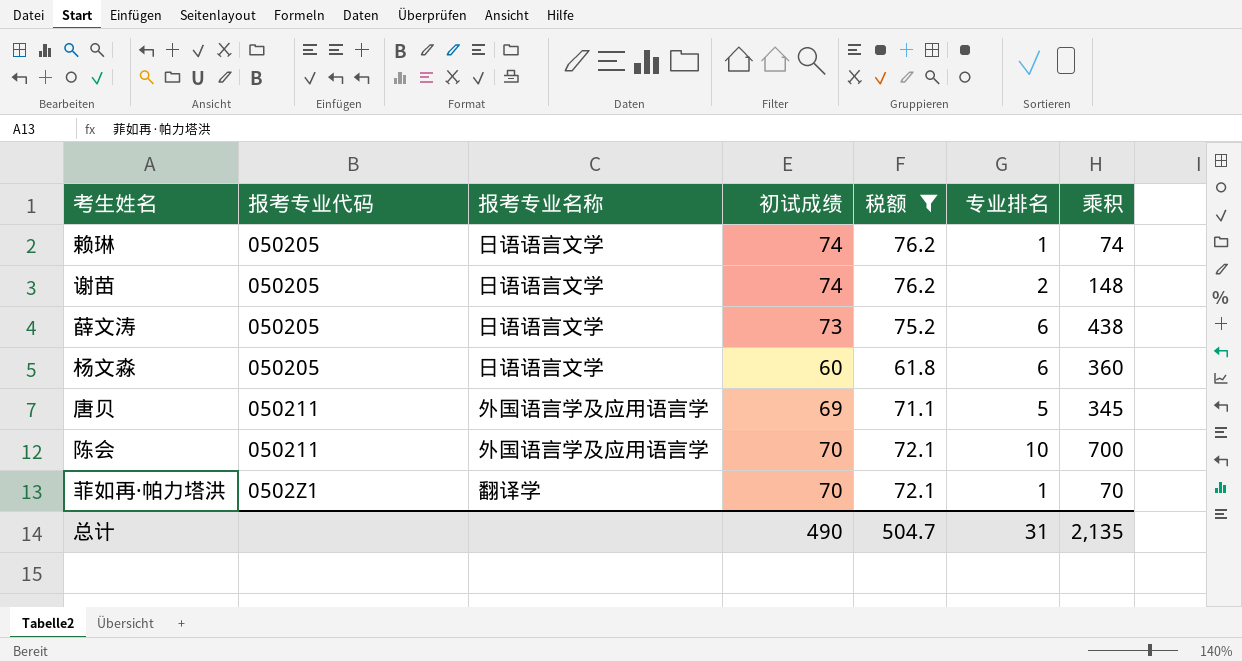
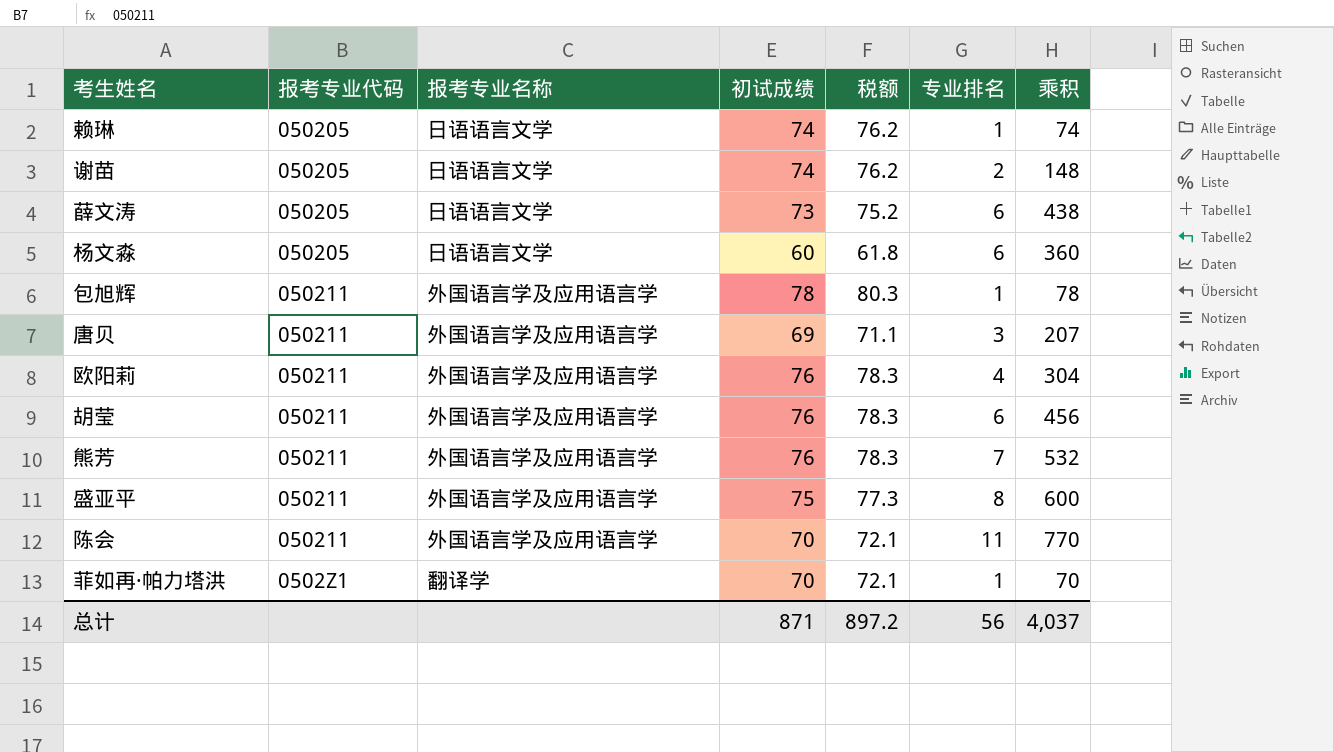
filter: 税额 <= 76.2 -> none
唐贝 | 专业排名: 5 -> 3
唐贝 | 乘积: 345 -> 207
陈会 | 专业排名: 10 -> 11
陈会 | 乘积: 700 -> 770
总计 | 初试成绩: 490 -> 871
总计 | 税额: 504.7 -> 897.2
总计 | 专业排名: 31 -> 56
总计 | 乘积: 2,135 -> 4,037

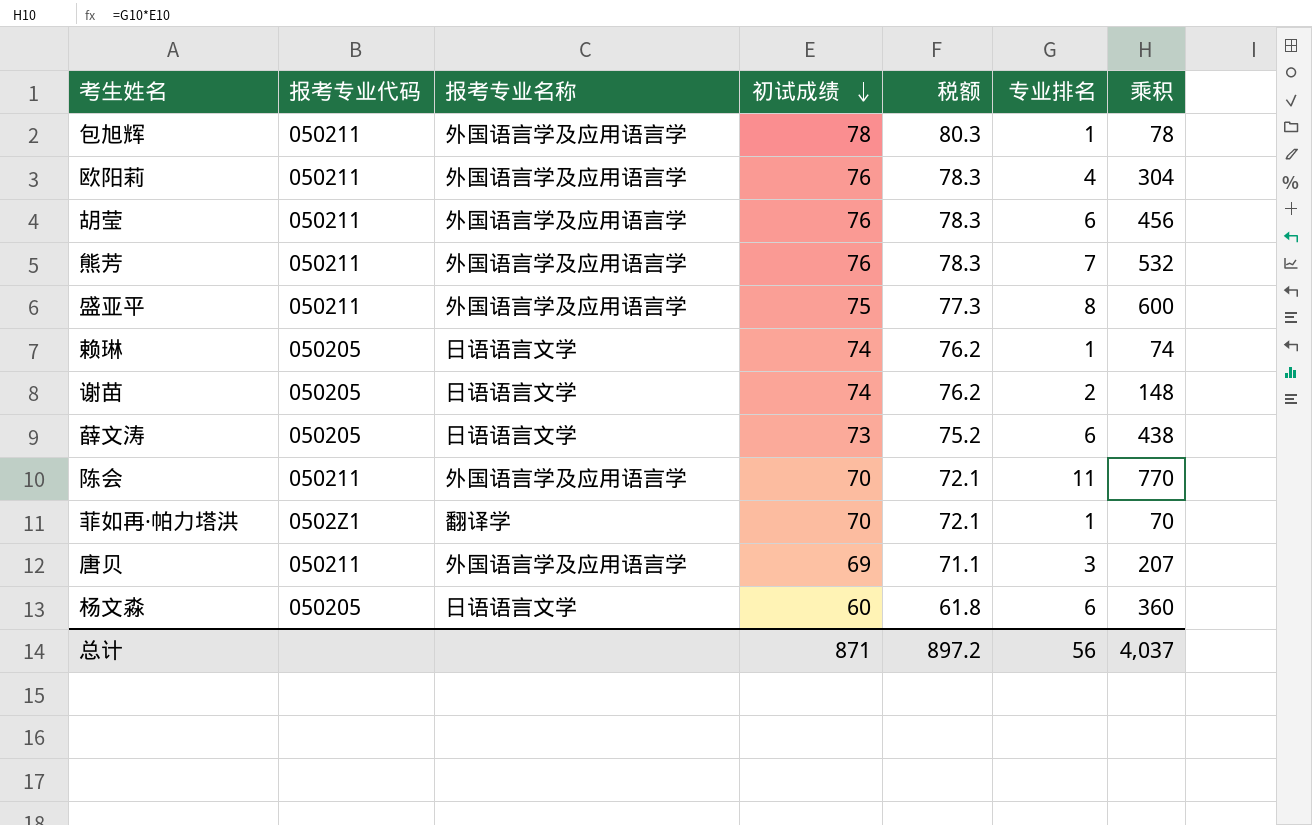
row order: none -> 初试成绩 descending

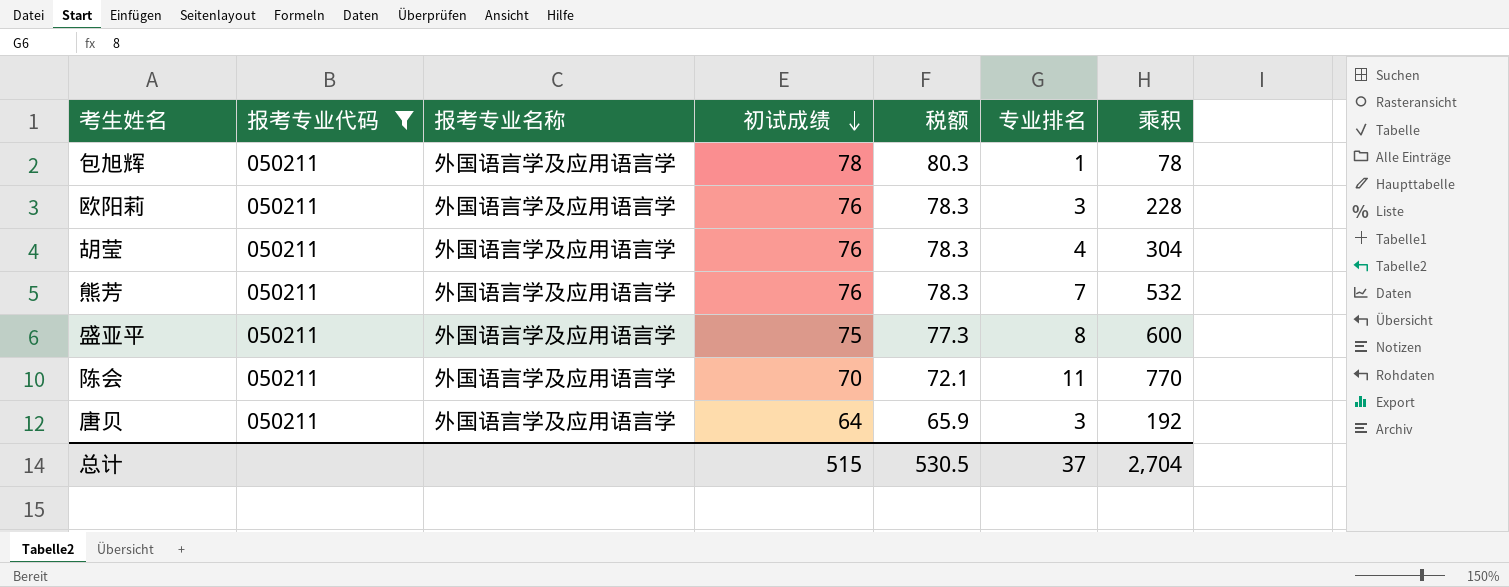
filter: none -> 报考专业代码 = 050211
欧阳莉 | 专业排名: 4 -> 3
欧阳莉 | 乘积: 304 -> 228
胡莹 | 专业排名: 6 -> 4
胡莹 | 乘积: 456 -> 304
唐贝 | 初试成绩: 69 -> 64
唐贝 | 税额: 71.1 -> 65.9
唐贝 | 乘积: 207 -> 192
总计 | 初试成绩: 871 -> 515
总计 | 税额: 897.2 -> 530.5
总计 | 专业排名: 56 -> 37
总计 | 乘积: 4,037 -> 2,704

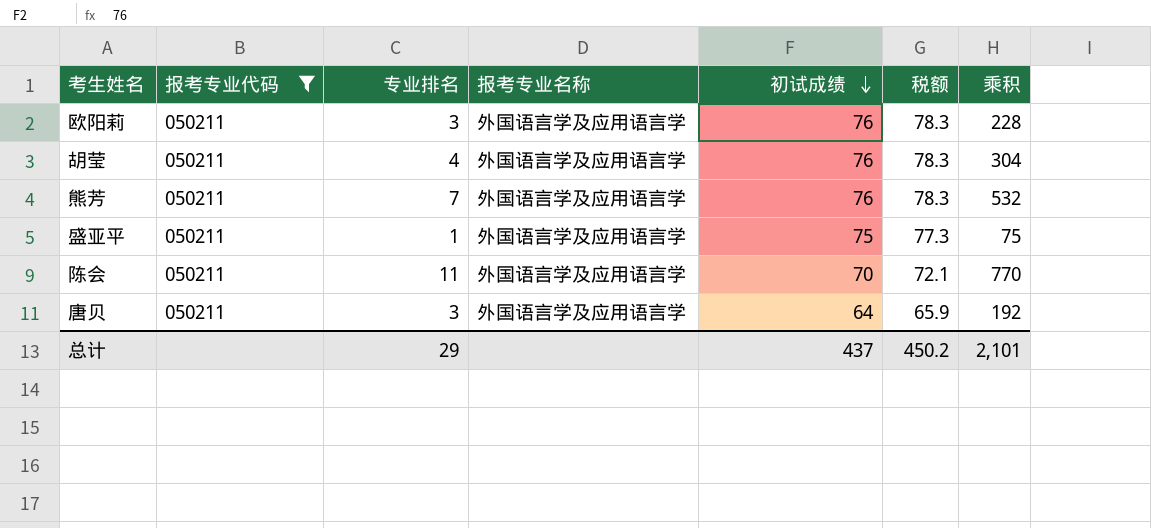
column 专业排名 | position: 6 -> 3
row 包旭辉: 050211 | 外国语言学及应用语言学 | 78 | 80.3 | 1 | 78 -> none
盛亚平 | 专业排名: 8 -> 1
盛亚平 | 乘积: 600 -> 75
总计 | 专业排名: 37 -> 29
总计 | 初试成绩: 515 -> 437
总计 | 税额: 530.5 -> 450.2
总计 | 乘积: 2,704 -> 2,101

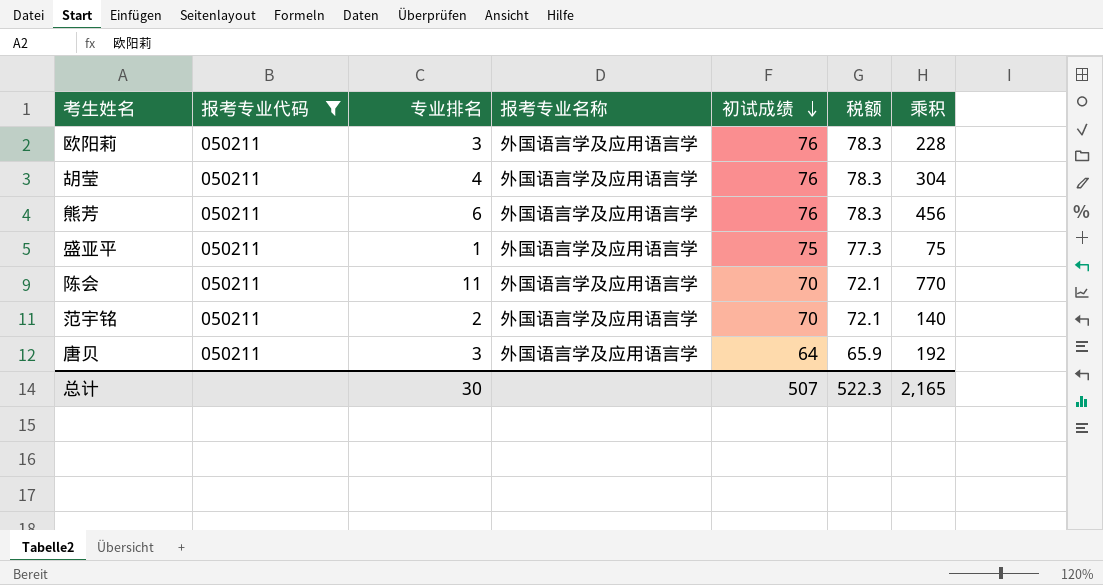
熊芳 | 专业排名: 7 -> 6
熊芳 | 乘积: 532 -> 456
row 范宇铭: none -> 050211 | 2 | 外国语言学及应用语言学 | 70 | 72.1 | 140
总计 | 专业排名: 29 -> 30
总计 | 初试成绩: 437 -> 507
总计 | 税额: 450.2 -> 522.3
总计 | 乘积: 2,101 -> 2,165

